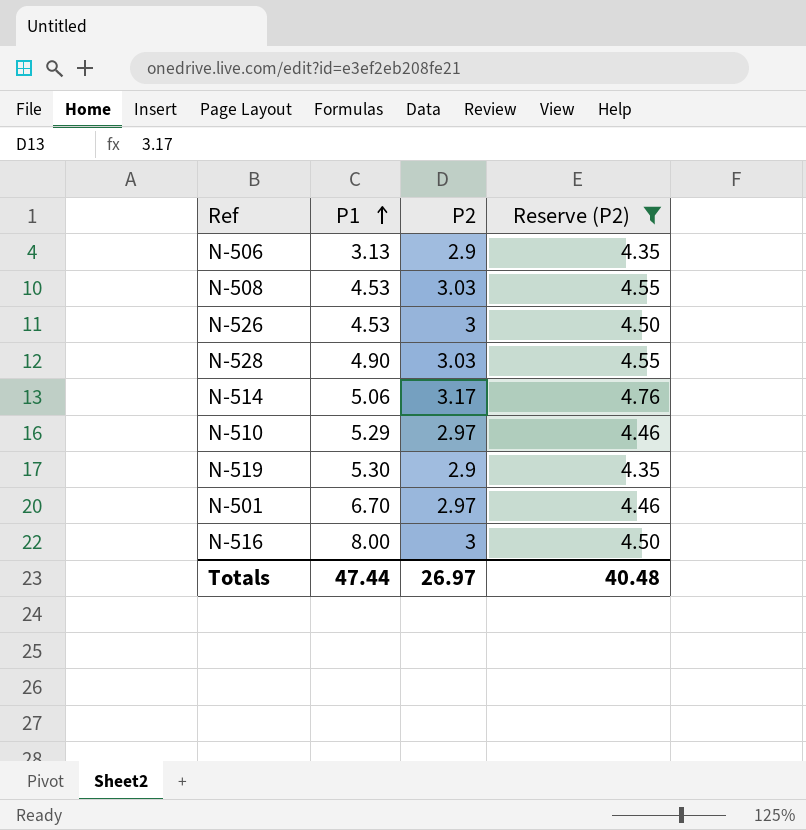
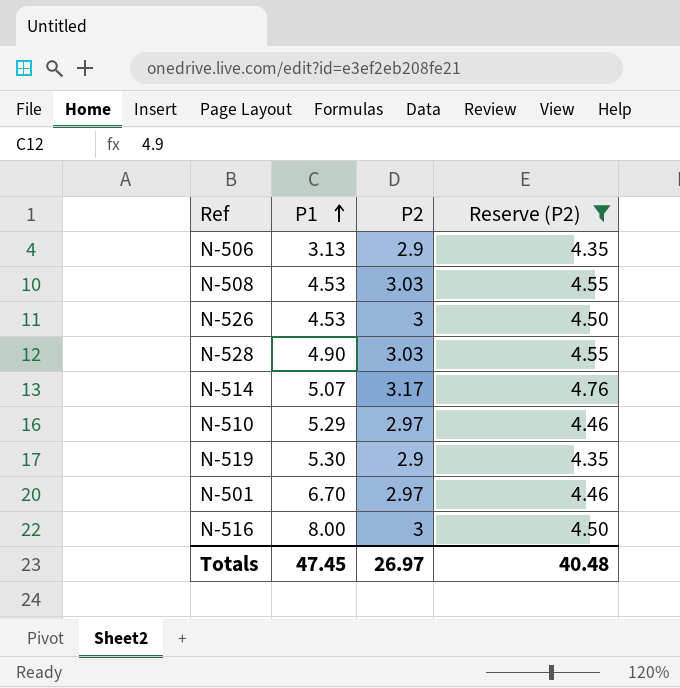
N-514 | P1: 5.06 -> 5.07
Totals | P1: 47.44 -> 47.45

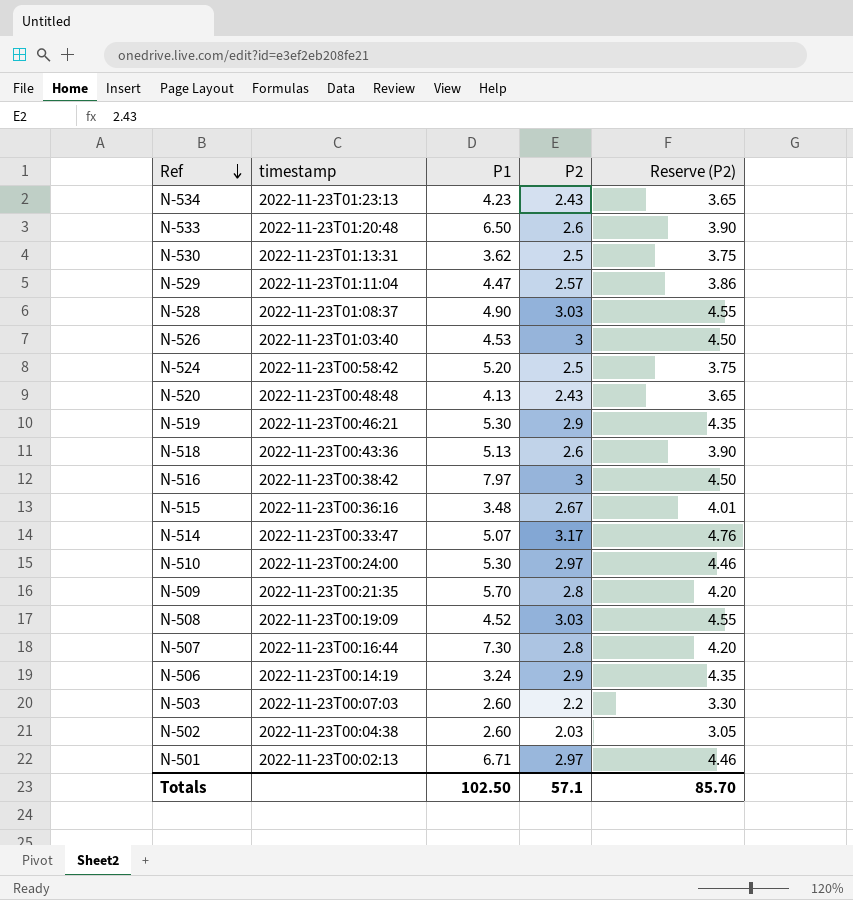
filter: Reserve (P2) >= 4.35 -> none
row order: P1 ascending -> Ref descending
column timestamp | position: none -> 2
N-516 | P1: 8.00 -> 7.97
N-510 | P1: 5.29 -> 5.30
N-508 | P1: 4.53 -> 4.52
N-506 | P1: 3.13 -> 3.24
N-501 | P1: 6.70 -> 6.71
Totals | P1: 47.45 -> 102.50
Totals | P2: 26.97 -> 57.1
Totals | Reserve (P2): 40.48 -> 85.70

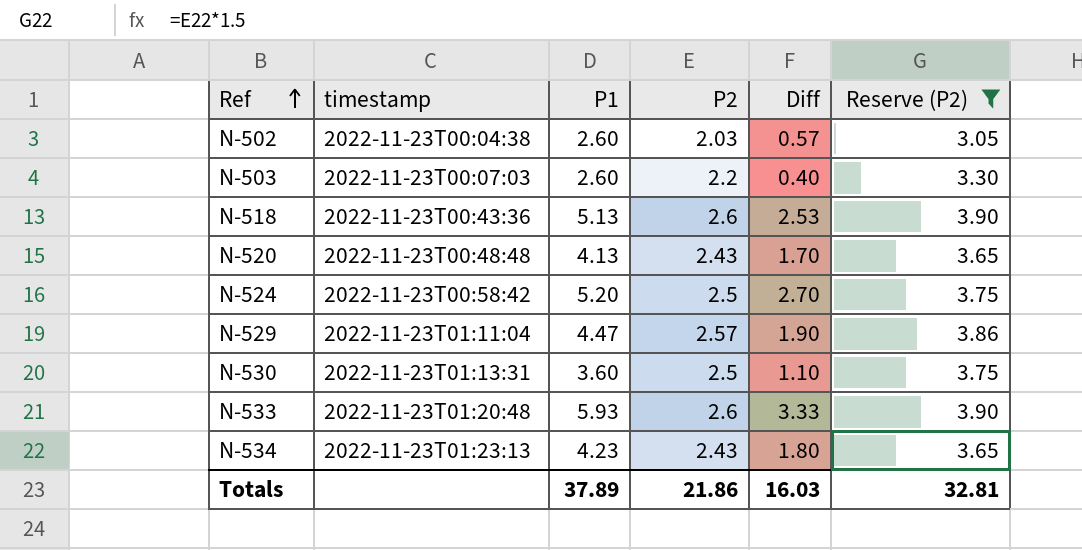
filter: none -> Reserve (P2) <= 3.90
row order: Ref descending -> Ref ascending
column Diff | formula: none -> [P1] - [P2]
N-530 | P1: 3.62 -> 3.60
N-533 | P1: 6.50 -> 5.93
Totals | P1: 102.50 -> 37.89
Totals | P2: 57.1 -> 21.86
Totals | Reserve (P2): 85.70 -> 32.81

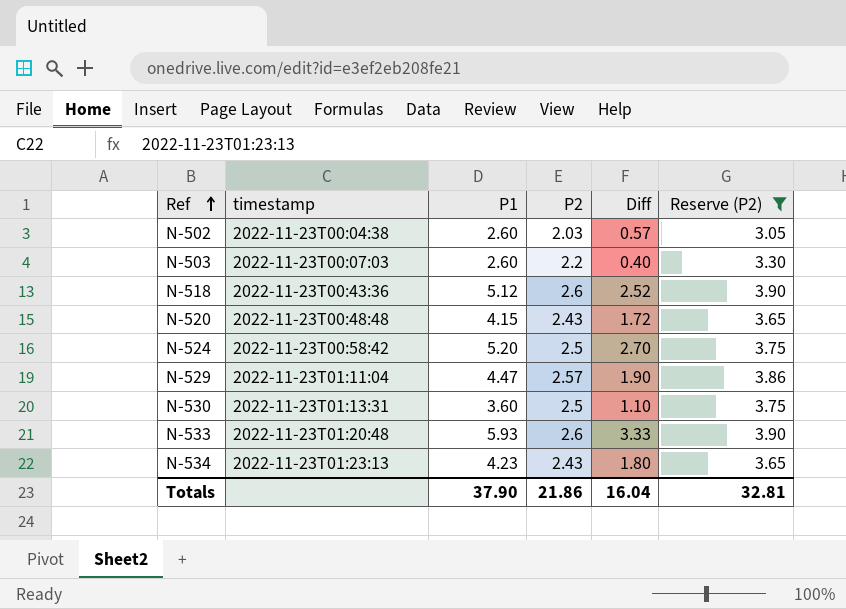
N-518 | P1: 5.13 -> 5.12
N-518 | Diff: 2.53 -> 2.52
N-520 | P1: 4.13 -> 4.15
N-520 | Diff: 1.70 -> 1.72
Totals | P1: 37.89 -> 37.90
Totals | Diff: 16.03 -> 16.04

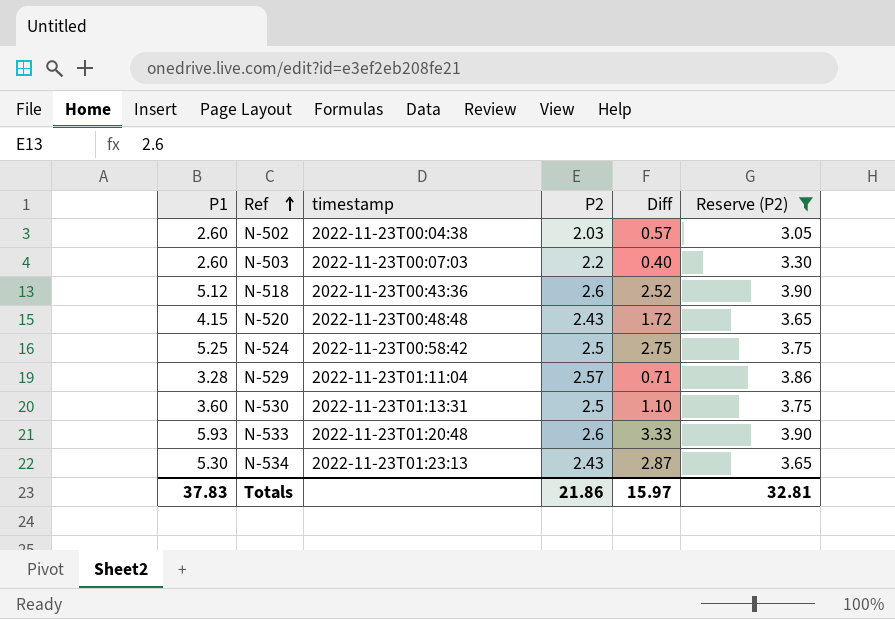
column P1 | position: 3 -> 1
N-524 | P1: 5.20 -> 5.25
N-524 | Diff: 2.70 -> 2.75
N-529 | P1: 4.47 -> 3.28
N-529 | Diff: 1.90 -> 0.71
N-534 | P1: 4.23 -> 5.30
N-534 | Diff: 1.80 -> 2.87
Totals | P1: 37.90 -> 37.83
Totals | Diff: 16.04 -> 15.97

